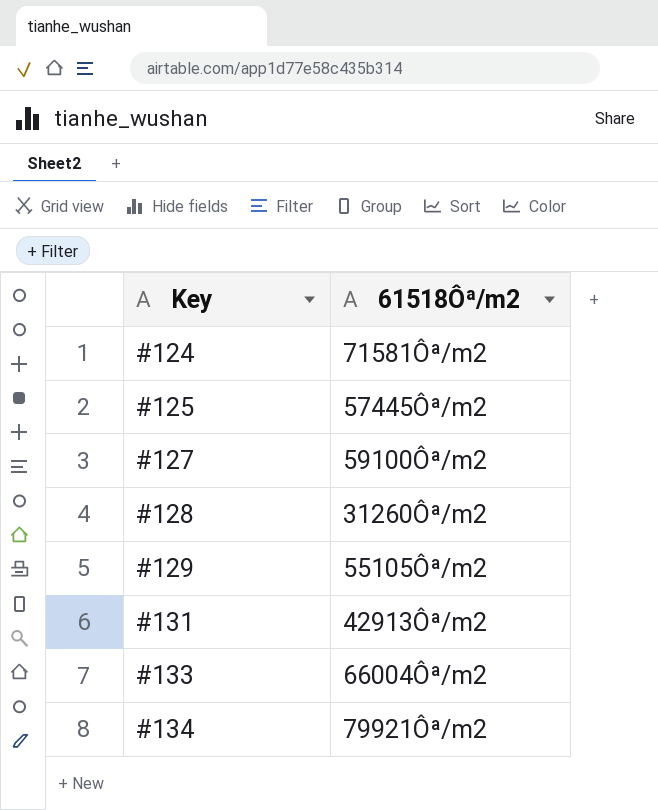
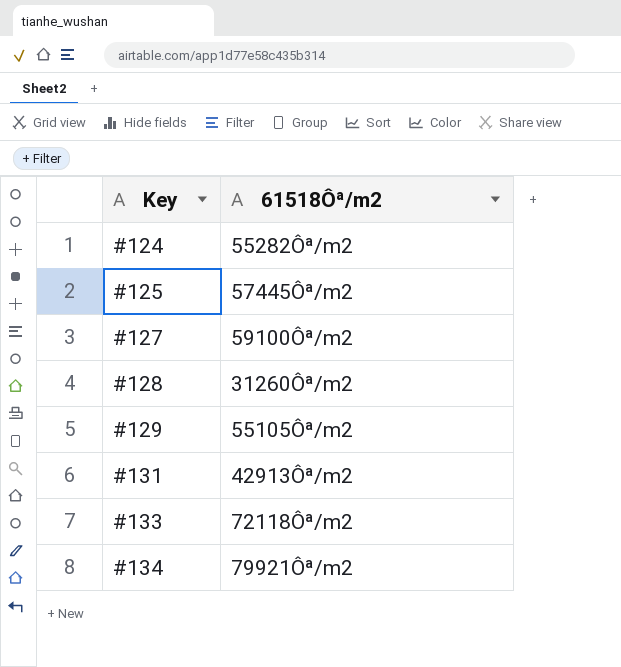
#124 | 61518Ôª/m2: 71581Ôª/m2 -> 55282Ôª/m2
#133 | 61518Ôª/m2: 66004Ôª/m2 -> 72118Ôª/m2

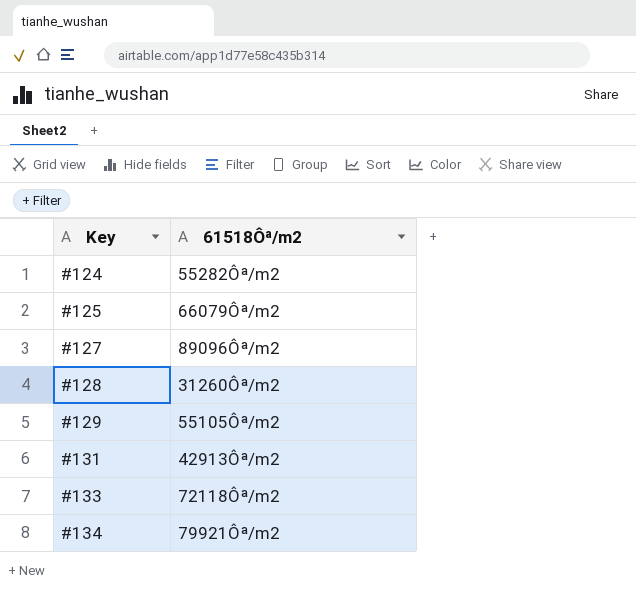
#125 | 61518Ôª/m2: 57445Ôª/m2 -> 66079Ôª/m2
#127 | 61518Ôª/m2: 59100Ôª/m2 -> 89096Ôª/m2

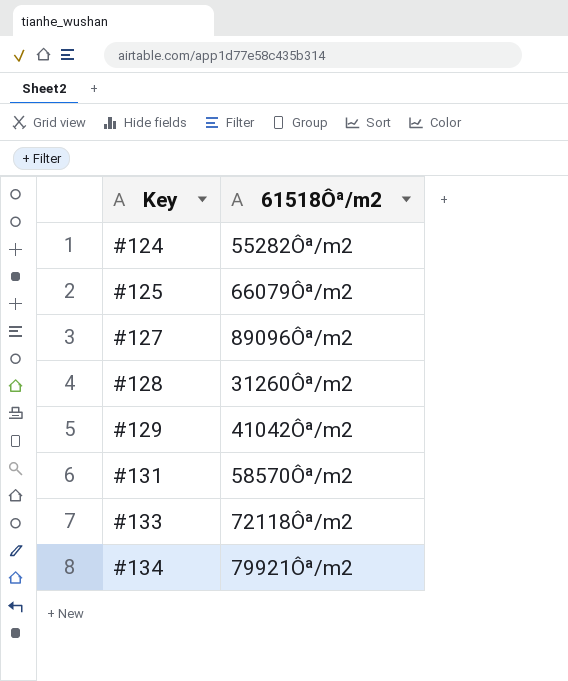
#129 | 61518Ôª/m2: 55105Ôª/m2 -> 41042Ôª/m2
#131 | 61518Ôª/m2: 42913Ôª/m2 -> 58570Ôª/m2

